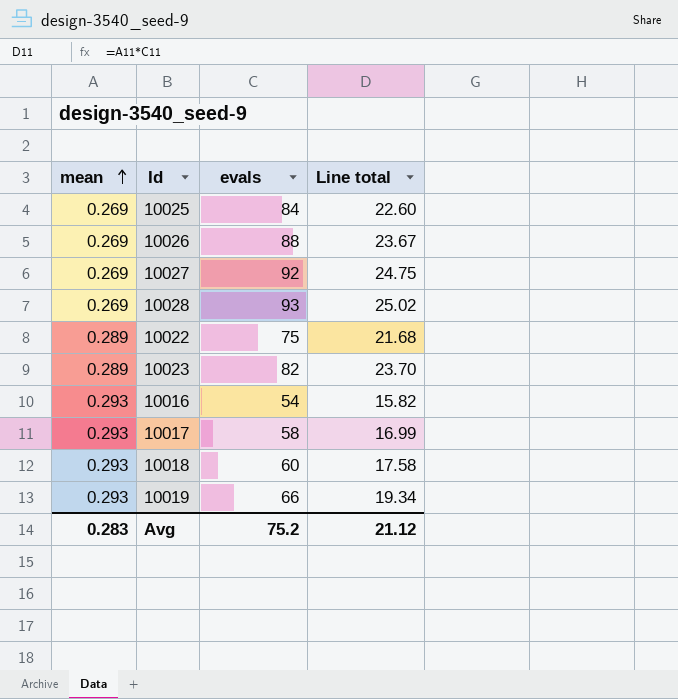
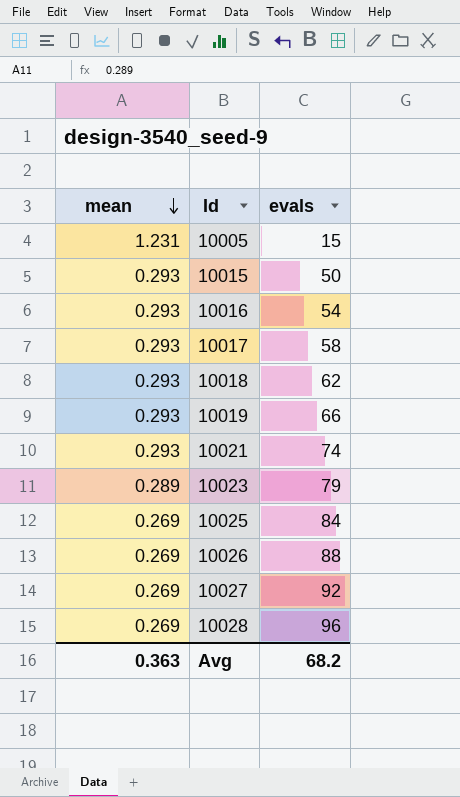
row order: mean ascending -> mean descending
column Line total | formula: [mean] * [evals] -> none
row 10022: 0.289 | 75 | 21.68 -> none
row 10005: none -> 1.231 | 15
row 10015: none -> 0.293 | 50
10018 | evals: 60 -> 62
row 10021: none -> 0.293 | 74
10023 | evals: 82 -> 79
10028 | evals: 93 -> 96
Avg | mean: 0.283 -> 0.363
Avg | evals: 75.2 -> 68.2

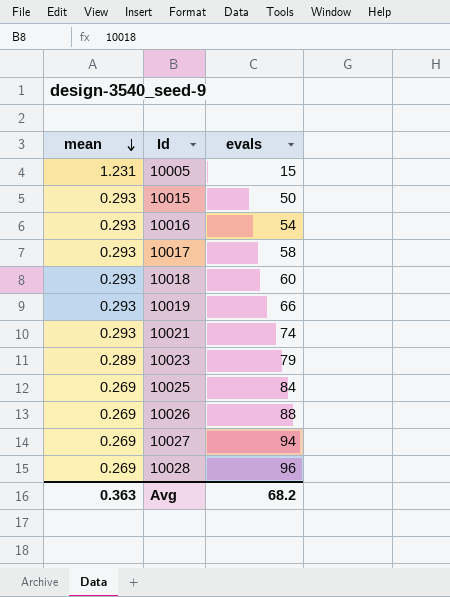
10018 | evals: 62 -> 60
10027 | evals: 92 -> 94

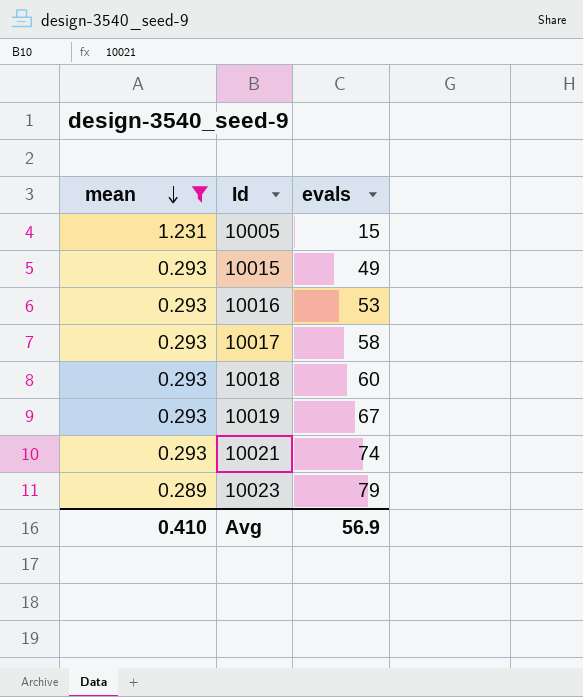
filter: none -> mean != 0.269
10015 | evals: 50 -> 49
10016 | evals: 54 -> 53
10019 | evals: 66 -> 67
Avg | mean: 0.363 -> 0.410
Avg | evals: 68.2 -> 56.9

